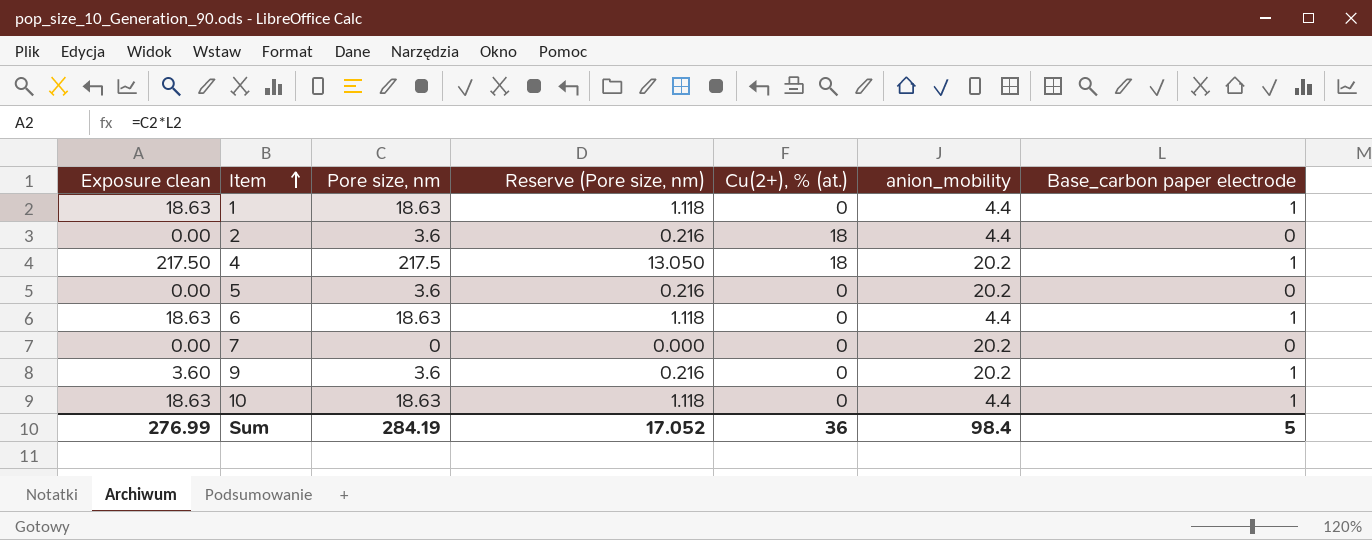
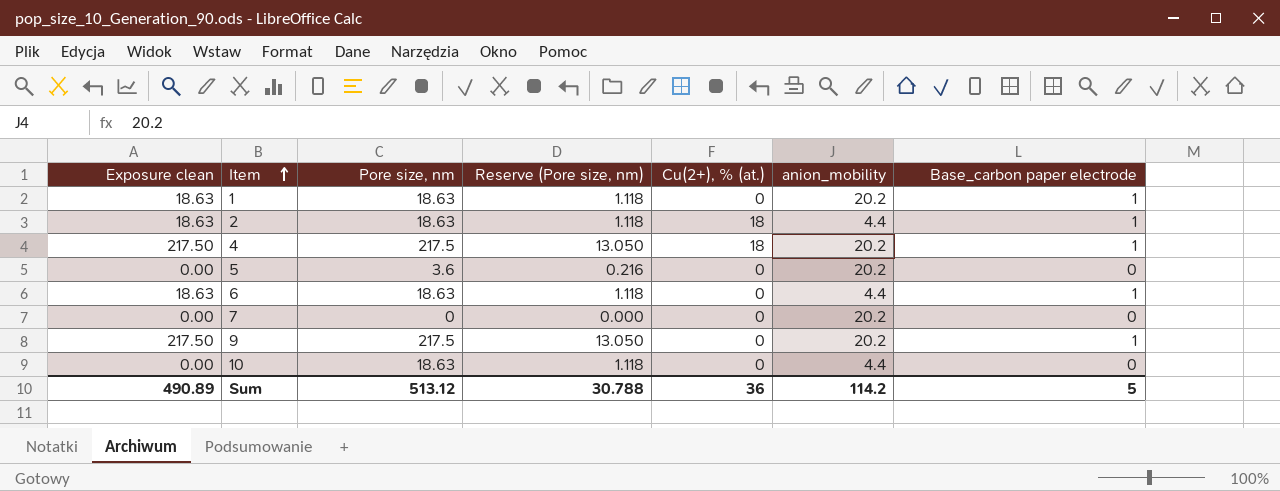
1 | anion_mobility: 4.4 -> 20.2
2 | Exposure clean: 0.00 -> 18.63
2 | Pore size, nm: 3.6 -> 18.63
2 | Reserve (Pore size, nm): 0.216 -> 1.118
2 | Base_carbon paper electrode: 0 -> 1
9 | Exposure clean: 3.60 -> 217.50
9 | Pore size, nm: 3.6 -> 217.5
9 | Reserve (Pore size, nm): 0.216 -> 13.050
10 | Exposure clean: 18.63 -> 0.00
10 | Base_carbon paper electrode: 1 -> 0
Sum | Exposure clean: 276.99 -> 490.89
Sum | Pore size, nm: 284.19 -> 513.12
Sum | Reserve (Pore size, nm): 17.052 -> 30.788
Sum | anion_mobility: 98.4 -> 114.2

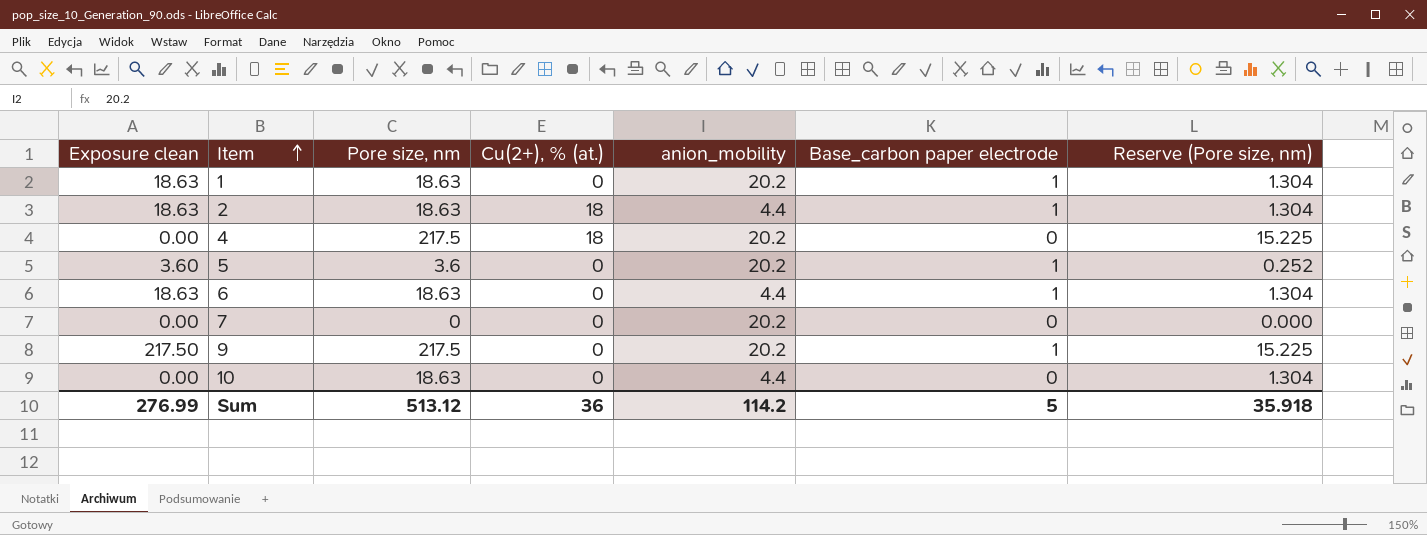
column Reserve (Pore size, nm) | formula: [Pore size, nm] * 0.06 -> [Pore size, nm] * 0.07
column Reserve (Pore size, nm) | position: 4 -> 7
4 | Exposure clean: 217.50 -> 0.00
4 | Base_carbon paper electrode: 1 -> 0
5 | Exposure clean: 0.00 -> 3.60
5 | Base_carbon paper electrode: 0 -> 1
Sum | Exposure clean: 490.89 -> 276.99
Sum | Reserve (Pore size, nm): 30.788 -> 35.918

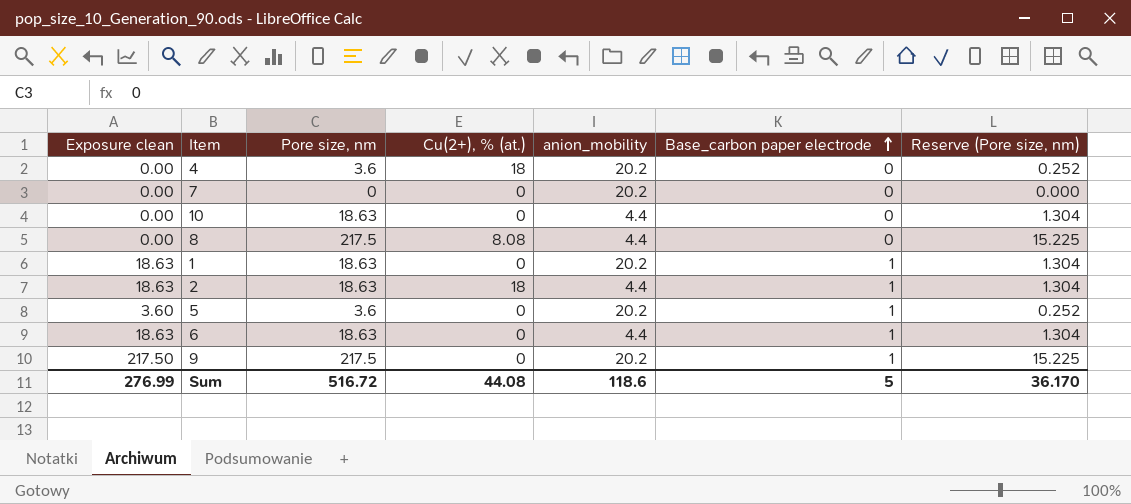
row order: Item ascending -> Base_carbon paper electrode ascending
4 | Pore size, nm: 217.5 -> 3.6
4 | Reserve (Pore size, nm): 15.225 -> 0.252
row 8: none -> 0.00 | 217.5 | 8.08 | 4.4 | 0 | 15.225
Sum | Pore size, nm: 513.12 -> 516.72
Sum | Cu(2+), % (at.): 36 -> 44.08
Sum | anion_mobility: 114.2 -> 118.6
Sum | Reserve (Pore size, nm): 35.918 -> 36.170

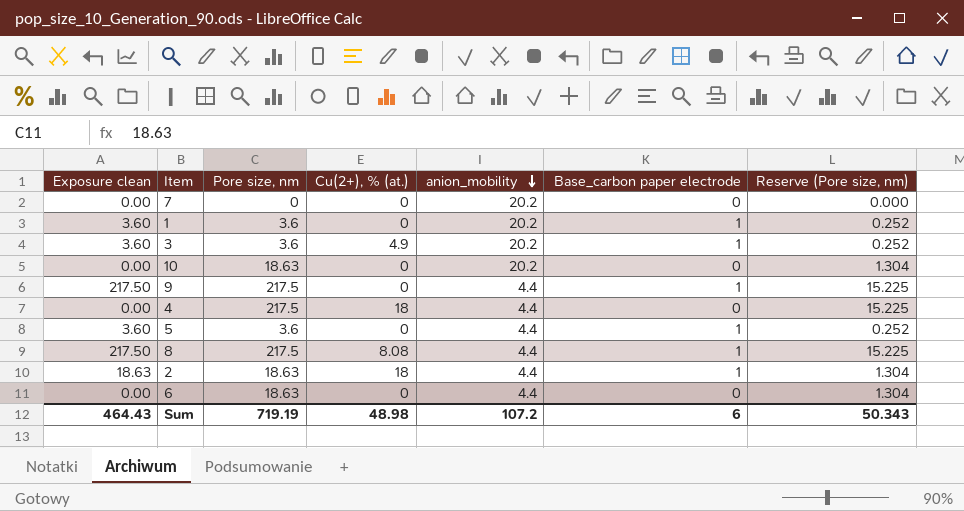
row order: Base_carbon paper electrode ascending -> anion_mobility descending
1 | Exposure clean: 18.63 -> 3.60
1 | Pore size, nm: 18.63 -> 3.6
1 | Reserve (Pore size, nm): 1.304 -> 0.252
row 3: none -> 3.60 | 3.6 | 4.9 | 20.2 | 1 | 0.252
10 | anion_mobility: 4.4 -> 20.2
9 | anion_mobility: 20.2 -> 4.4
4 | Pore size, nm: 3.6 -> 217.5
4 | anion_mobility: 20.2 -> 4.4
4 | Reserve (Pore size, nm): 0.252 -> 15.225
5 | anion_mobility: 20.2 -> 4.4
8 | Exposure clean: 0.00 -> 217.50
8 | Base_carbon paper electrode: 0 -> 1
6 | Exposure clean: 18.63 -> 0.00
6 | Base_carbon paper electrode: 1 -> 0
Sum | Exposure clean: 276.99 -> 464.43
Sum | Pore size, nm: 516.72 -> 719.19
Sum | Cu(2+), % (at.): 44.08 -> 48.98
Sum | anion_mobility: 118.6 -> 107.2
Sum | Base_carbon paper electrode: 5 -> 6
Sum | Reserve (Pore size, nm): 36.170 -> 50.343

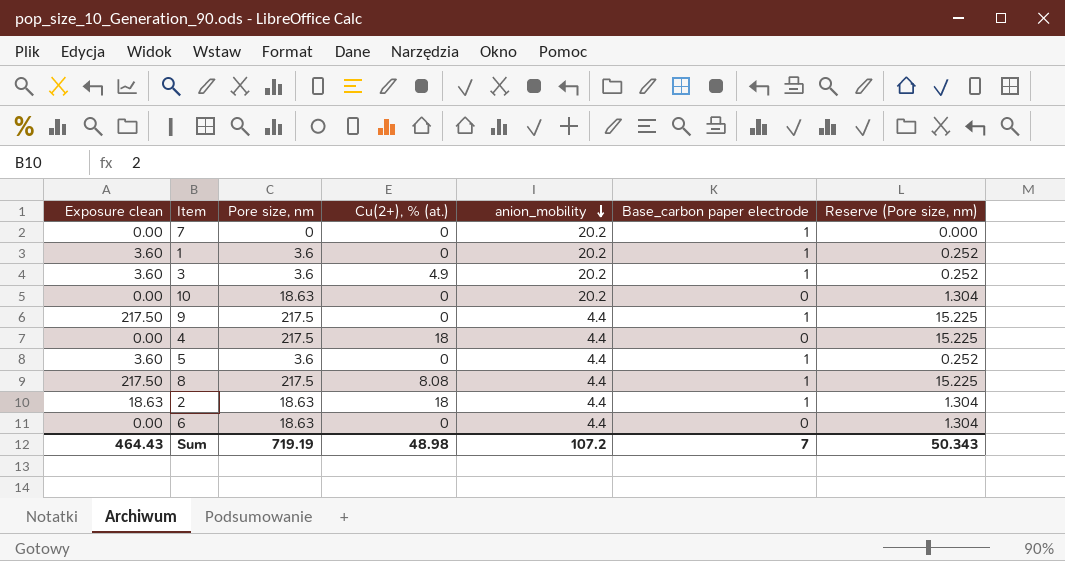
7 | Base_carbon paper electrode: 0 -> 1
Sum | Base_carbon paper electrode: 6 -> 7

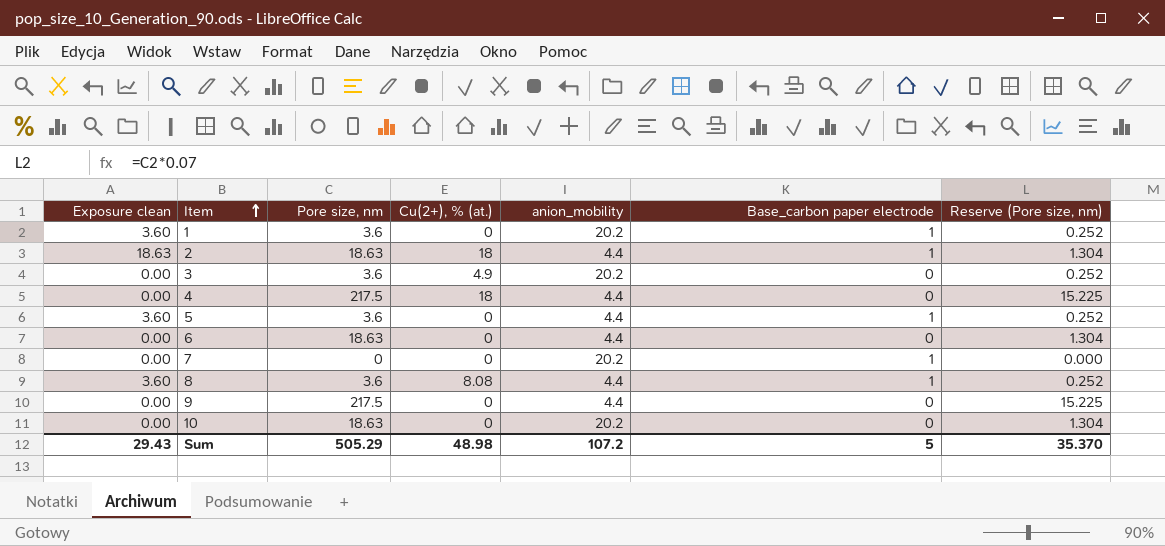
row order: anion_mobility descending -> Item ascending
3 | Exposure clean: 3.60 -> 0.00
3 | Base_carbon paper electrode: 1 -> 0
8 | Exposure clean: 217.50 -> 3.60
8 | Pore size, nm: 217.5 -> 3.6
8 | Reserve (Pore size, nm): 15.225 -> 0.252
9 | Exposure clean: 217.50 -> 0.00
9 | Base_carbon paper electrode: 1 -> 0
Sum | Exposure clean: 464.43 -> 29.43
Sum | Pore size, nm: 719.19 -> 505.29
Sum | Base_carbon paper electrode: 7 -> 5
Sum | Reserve (Pore size, nm): 50.343 -> 35.370

